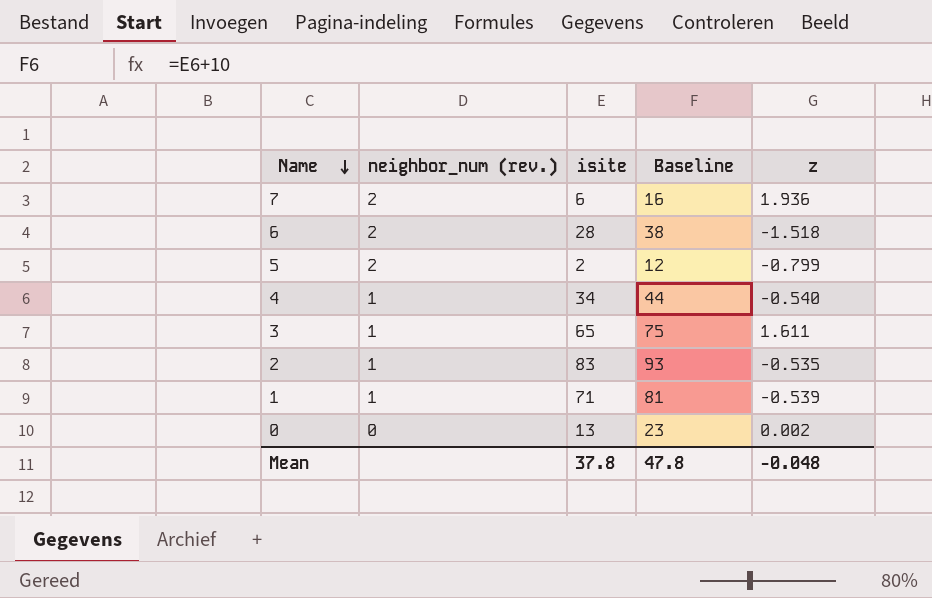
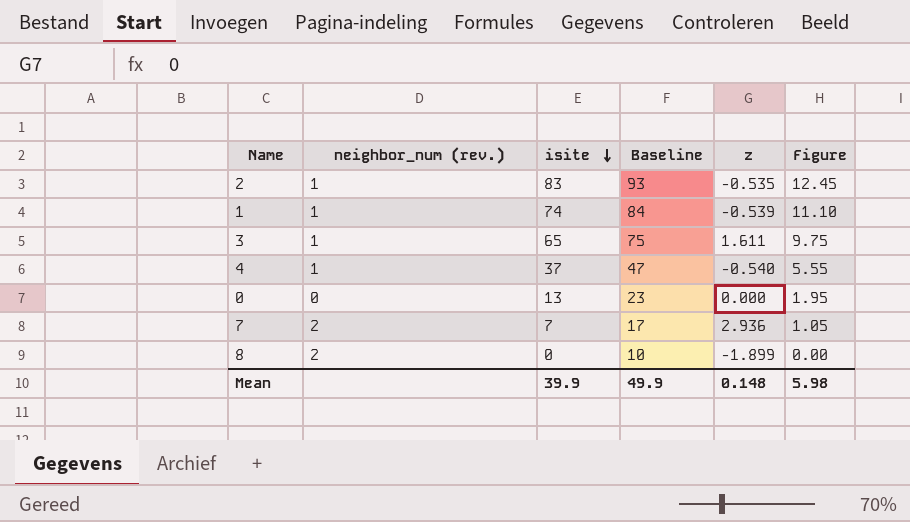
row order: Name descending -> isite descending
column Figure | formula: none -> [isite] * 0.15
row 6: 2 | 28 | 38 | -1.518 -> none
row 5: 2 | 2 | 12 | -0.799 -> none
1 | isite: 71 -> 74
1 | Baseline: 81 -> 84
4 | isite: 34 -> 37
4 | Baseline: 44 -> 47
0 | z: 0.002 -> 0.000
7 | isite: 6 -> 7
7 | Baseline: 16 -> 17
7 | z: 1.936 -> 2.936
row 8: none -> 2 | 0 | 10 | -1.899 | 0.00
Mean | isite: 37.8 -> 39.9
Mean | Baseline: 47.8 -> 49.9
Mean | z: -0.048 -> 0.148

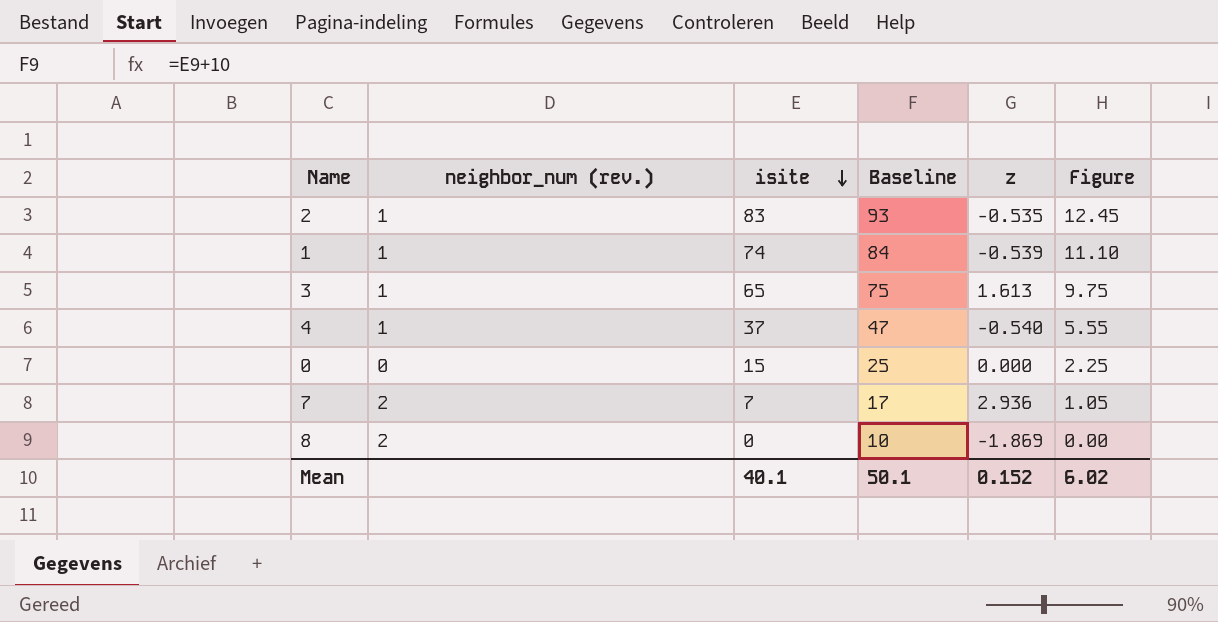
3 | z: 1.611 -> 1.613
0 | isite: 13 -> 15
0 | Baseline: 23 -> 25
0 | Figure: 1.95 -> 2.25
8 | z: -1.899 -> -1.869
Mean | isite: 39.9 -> 40.1
Mean | Baseline: 49.9 -> 50.1
Mean | z: 0.148 -> 0.152
Mean | Figure: 5.98 -> 6.02

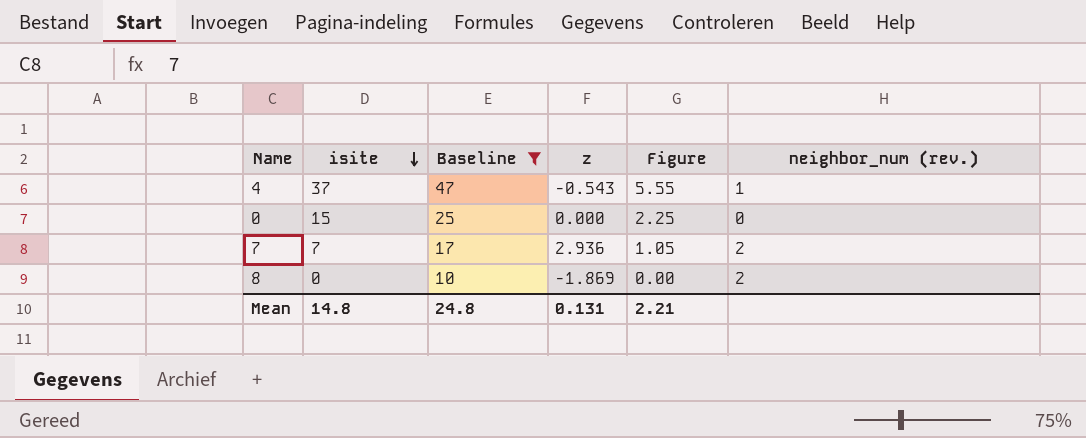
filter: none -> Baseline <= 47
column neighbor_num (rev.) | position: 2 -> 6
4 | z: -0.540 -> -0.543
Mean | isite: 40.1 -> 14.8
Mean | Baseline: 50.1 -> 24.8
Mean | z: 0.152 -> 0.131
Mean | Figure: 6.02 -> 2.21

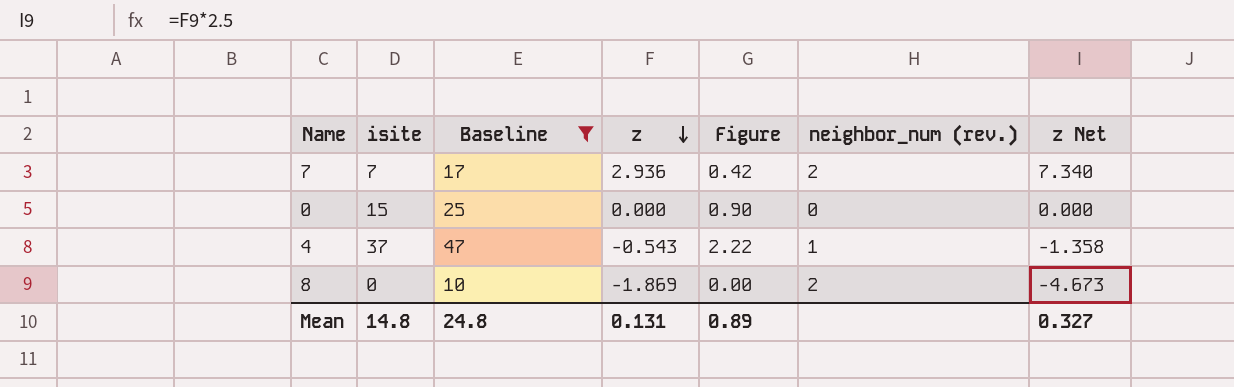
row order: isite descending -> z descending
column Figure | formula: [isite] * 0.15 -> [isite] * 0.06
column z Net | formula: none -> [z] * 2.5
Mean | Figure: 2.21 -> 0.89

